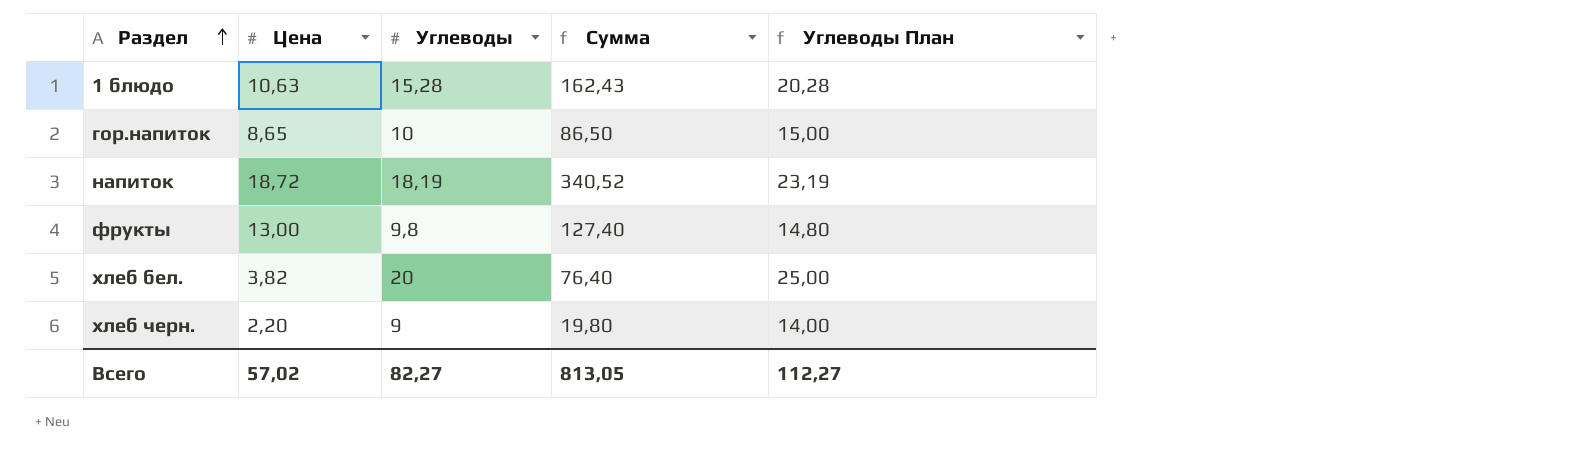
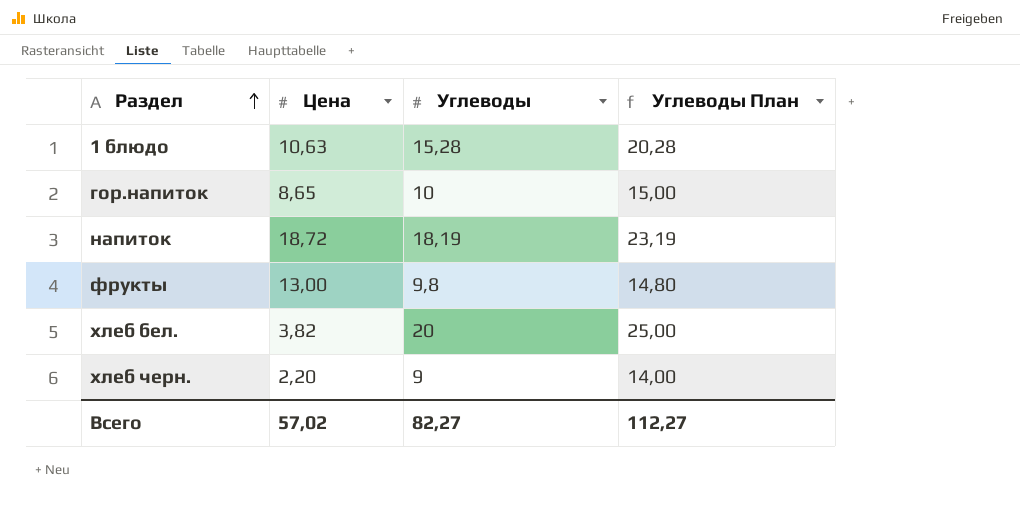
column Сумма | formula: [Цена] * [Углеводы] -> none

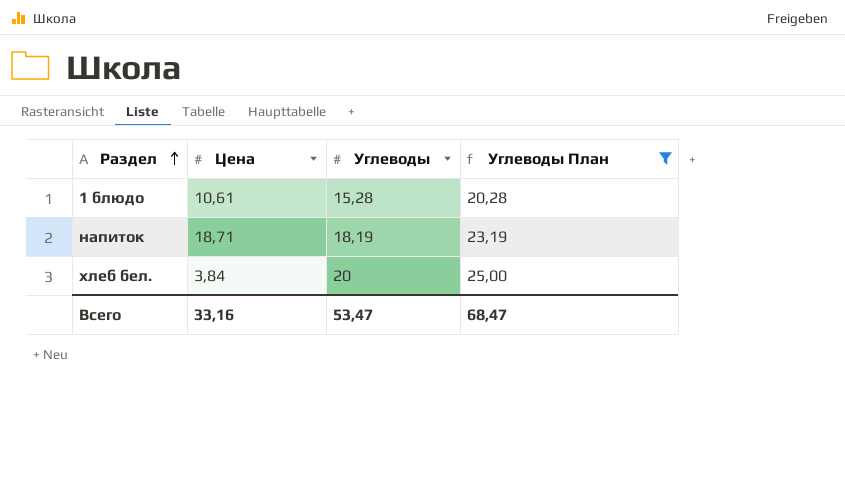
filter: none -> Углеводы План >= 20,28
1 блюдо | Цена: 10,63 -> 10,61
напиток | Цена: 18,72 -> 18,71
хлеб бел. | Цена: 3,82 -> 3,84
Всего | Цена: 57,02 -> 33,16
Всего | Углеводы: 82,27 -> 53,47
Всего | Углеводы План: 112,27 -> 68,47

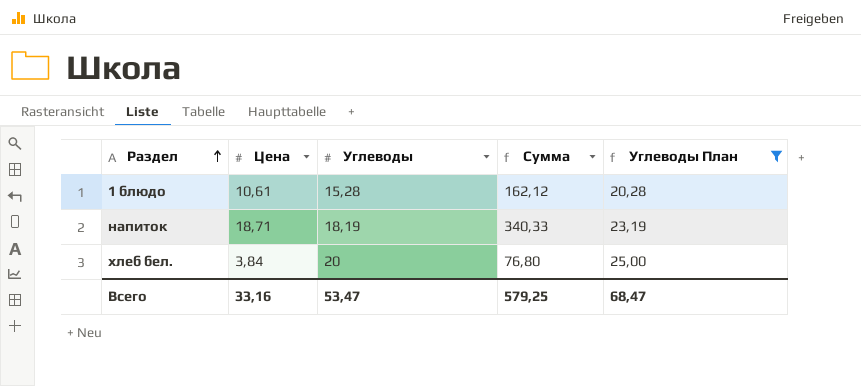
column Сумма | formula: none -> [Цена] * [Углеводы]

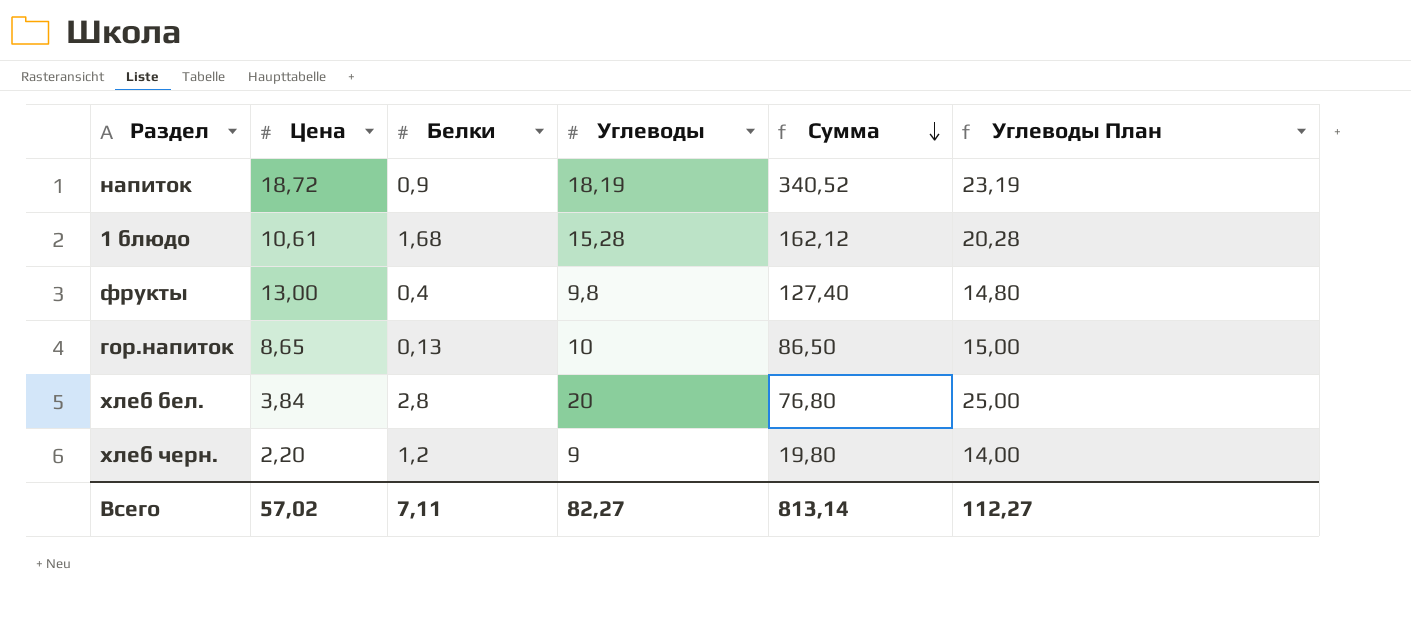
filter: Углеводы План >= 20,28 -> none
row order: Раздел ascending -> Сумма descending
column Белки | position: none -> 3
напиток | Цена: 18,71 -> 18,72
напиток | Сумма: 340,33 -> 340,52
Всего | Цена: 33,16 -> 57,02
Всего | Углеводы: 53,47 -> 82,27
Всего | Сумма: 579,25 -> 813,14
Всего | Углеводы План: 68,47 -> 112,27

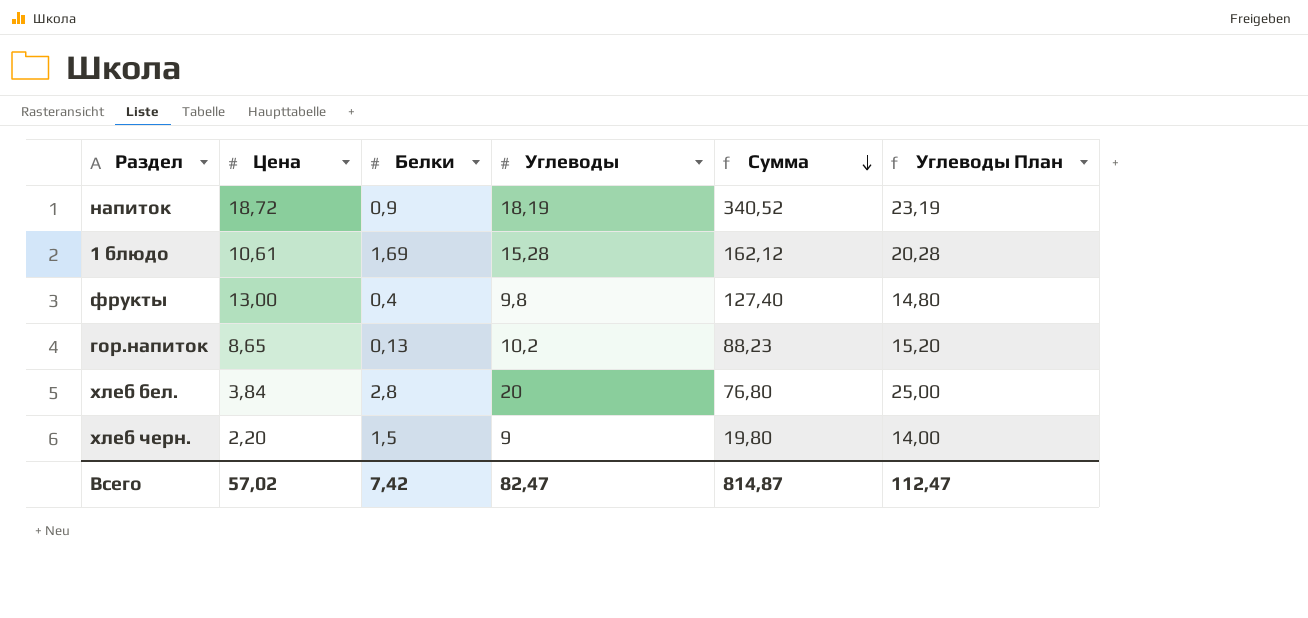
1 блюдо | Белки: 1,68 -> 1,69
гор.напиток | Углеводы: 10 -> 10,2
гор.напиток | Сумма: 86,50 -> 88,23
гор.напиток | Углеводы План: 15,00 -> 15,20
хлеб черн. | Белки: 1,2 -> 1,5
Всего | Белки: 7,11 -> 7,42
Всего | Углеводы: 82,27 -> 82,47
Всего | Сумма: 813,14 -> 814,87
Всего | Углеводы План: 112,27 -> 112,47

